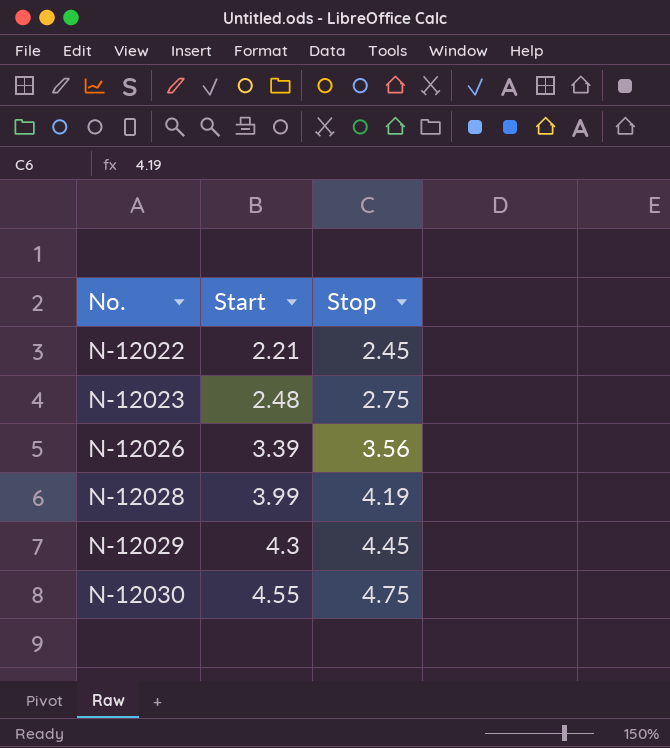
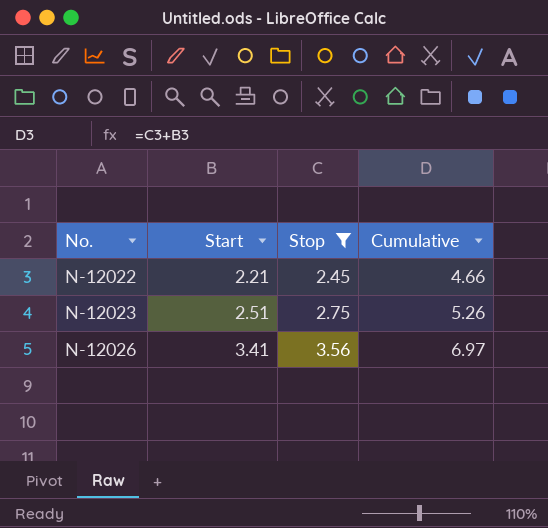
filter: none -> Stop <= 3.56
column Cumulative | formula: none -> [Start] + [Stop]
N-12023 | Start: 2.48 -> 2.51
N-12026 | Start: 3.39 -> 3.41

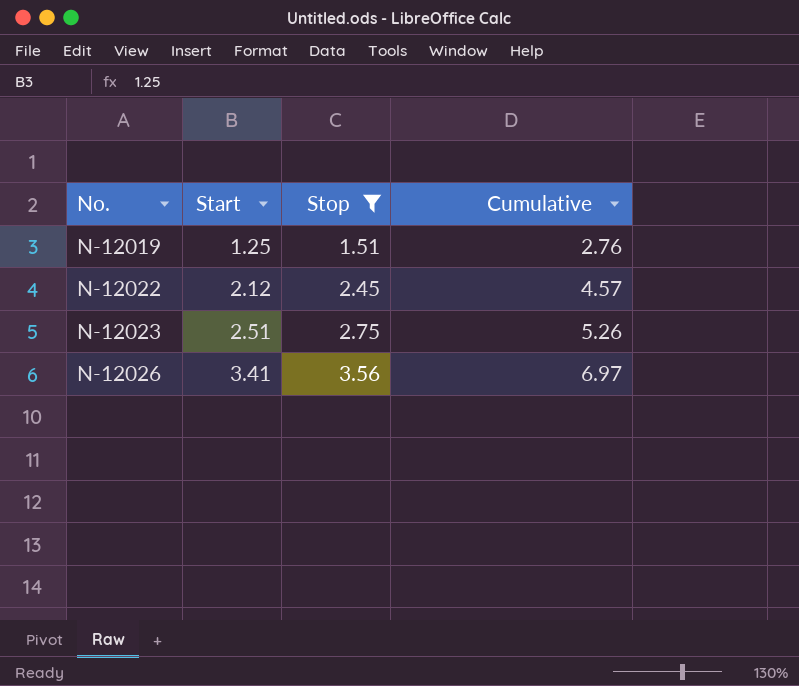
row N-12019: none -> 1.25 | 1.51 | 2.76
N-12022 | Start: 2.21 -> 2.12
N-12022 | Cumulative: 4.66 -> 4.57

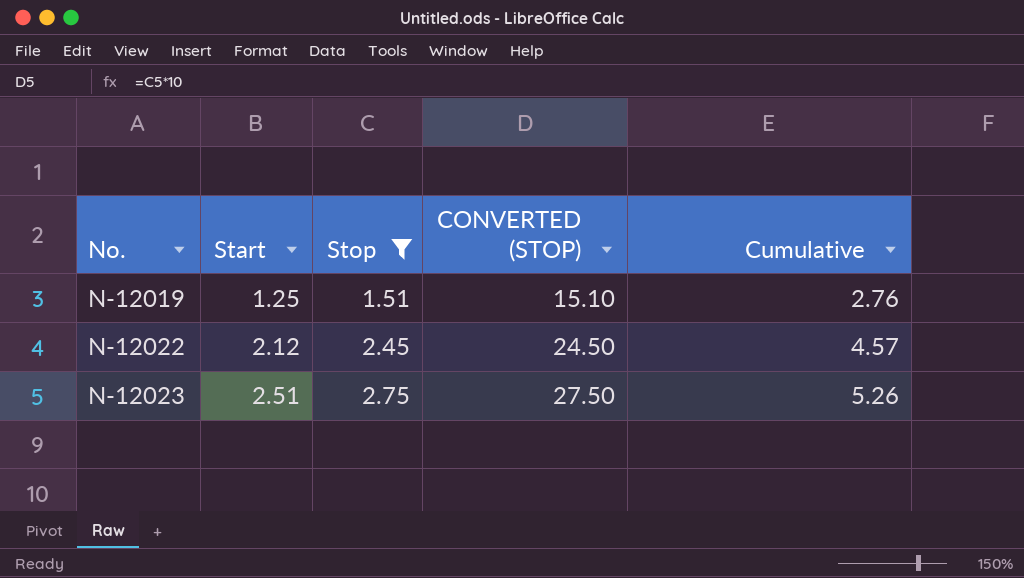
column CONVERTED (STOP) | formula: none -> [Stop] * 10
row N-12026: 3.41 | 3.56 | 6.97 -> none

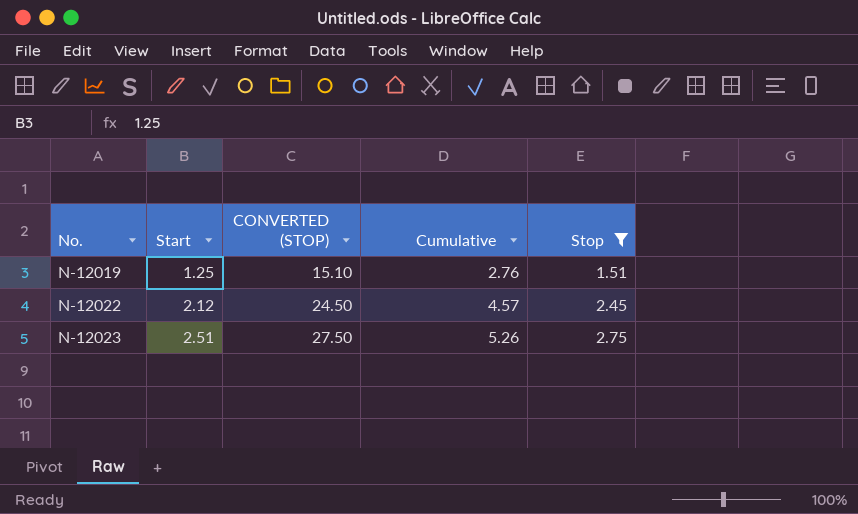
column Stop | position: 3 -> 5

